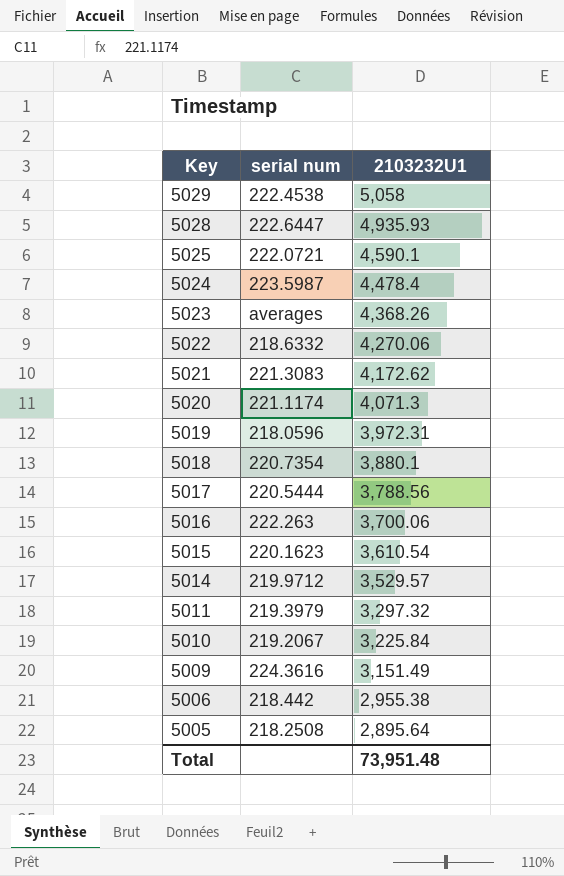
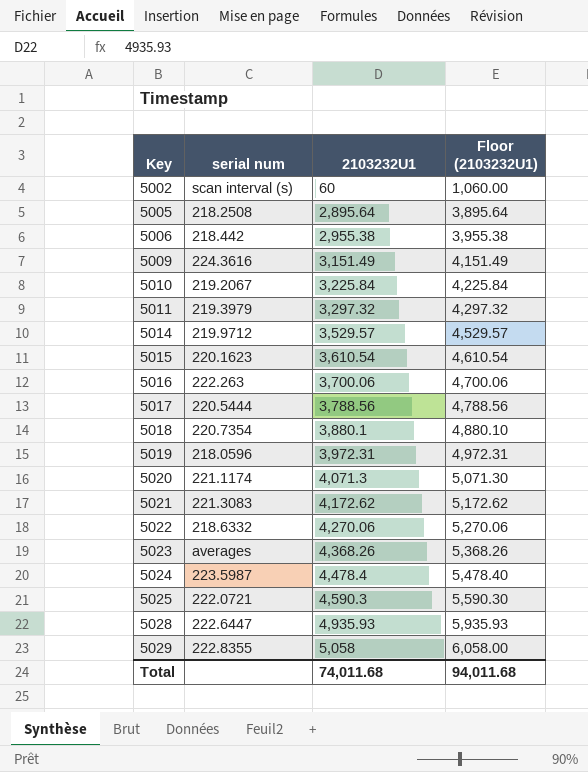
row order: Key descending -> Key ascending
column Floor (2103232U1) | formula: none -> [2103232U1] + 1000
row 5002: none -> scan interval (s) | 60 | 1,060.00
5025 | 2103232U1: 4,590.1 -> 4,590.3
5029 | serial num: 222.4538 -> 222.8355
Total | 2103232U1: 73,951.48 -> 74,011.68

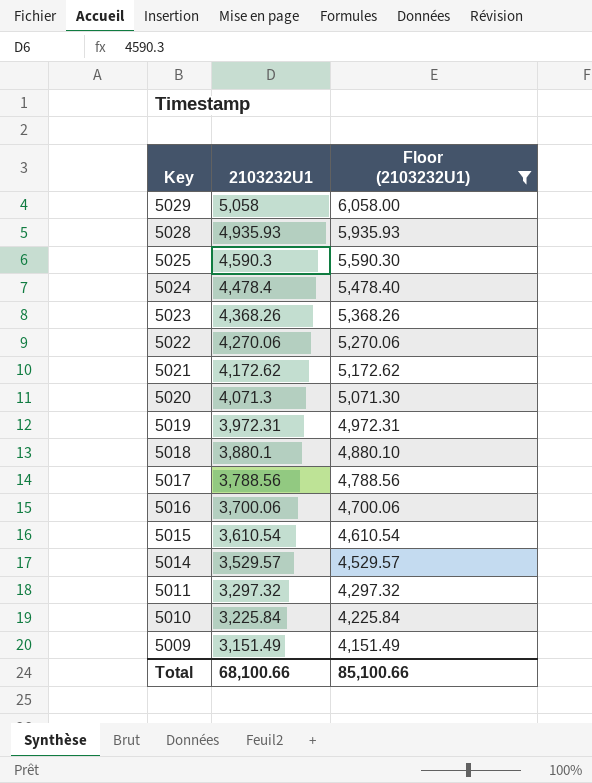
filter: none -> Floor (2103232U1) >= 4,151.49
row order: Key ascending -> Key descending
column serial num | position: 2 -> none
Total | 2103232U1: 74,011.68 -> 68,100.66
Total | Floor (2103232U1): 94,011.68 -> 85,100.66

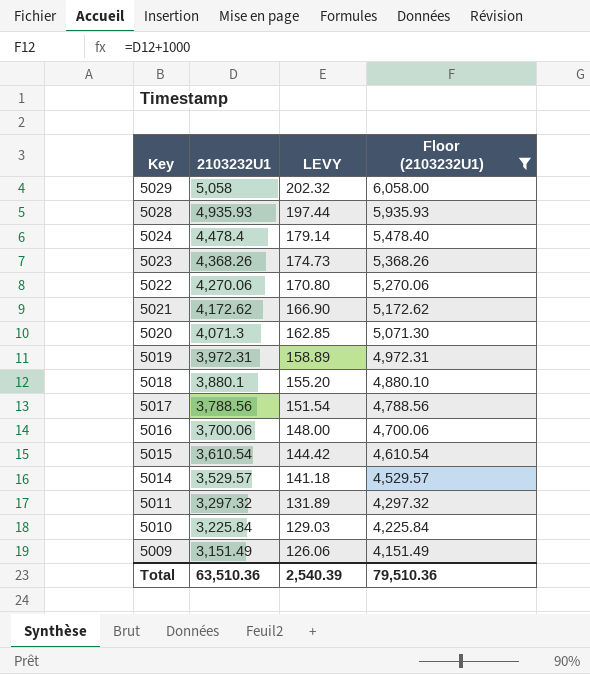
column LEVY | formula: none -> [2103232U1] * 0.04
row 5025: 4,590.3 | 5,590.30 -> none
Total | 2103232U1: 68,100.66 -> 63,510.36
Total | Floor (2103232U1): 85,100.66 -> 79,510.36

